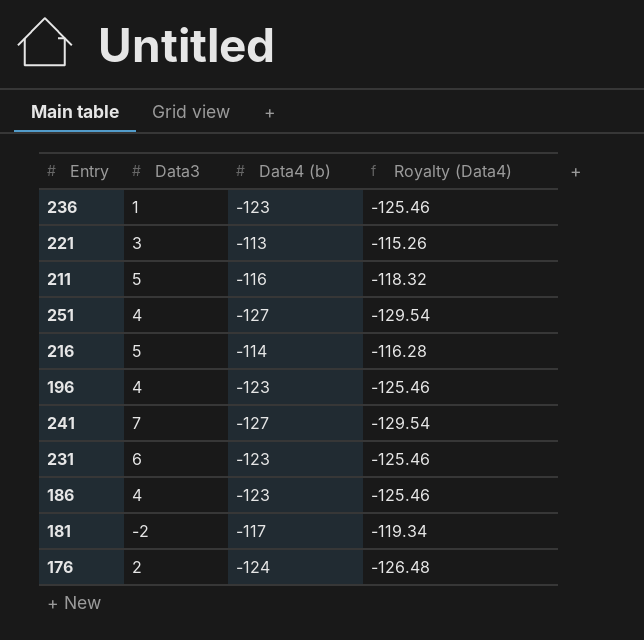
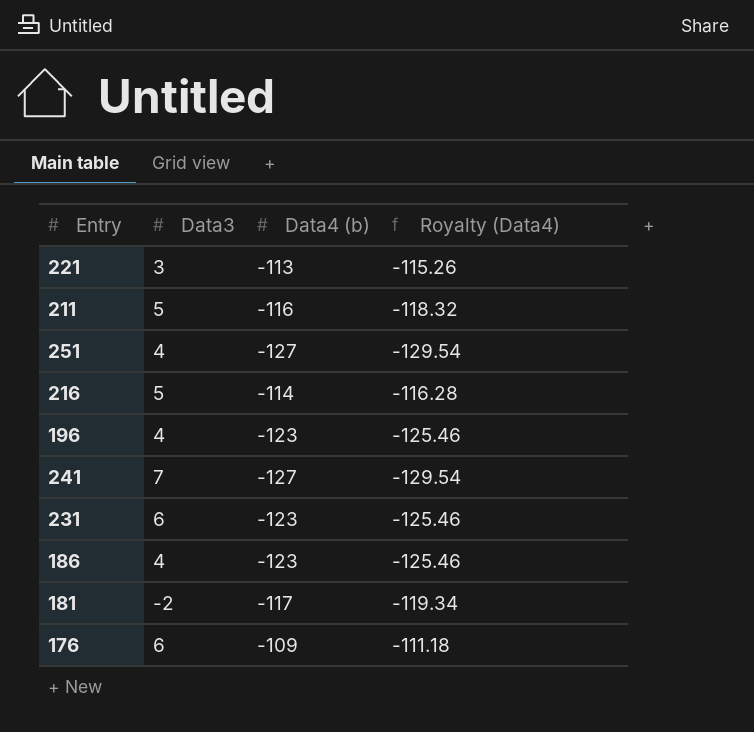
row 236: 1 | -123 | -125.46 -> none
176 | Data3: 2 -> 6
176 | Data4 (b): -124 -> -109
176 | Royalty (Data4): -126.48 -> -111.18

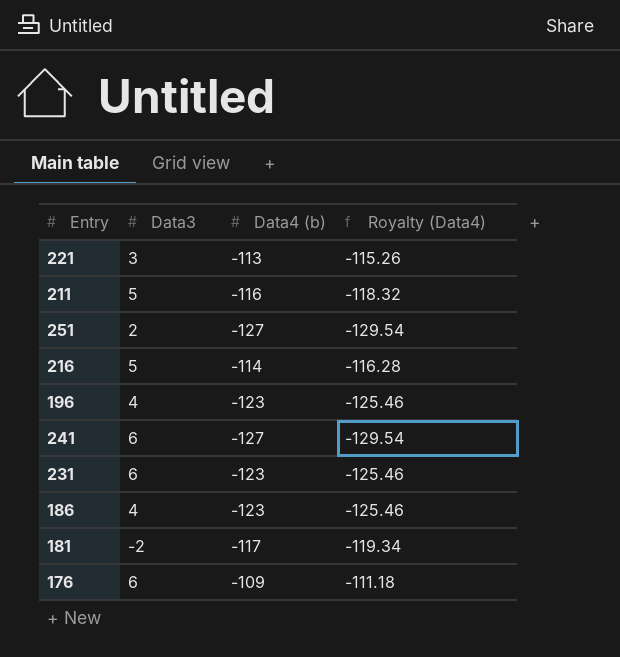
251 | Data3: 4 -> 2
241 | Data3: 7 -> 6

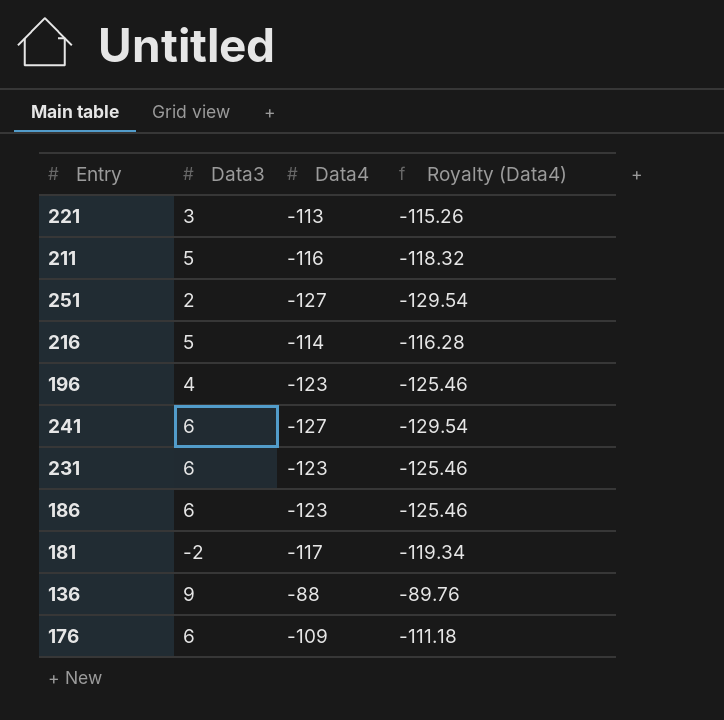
column name: Data4 (b) -> Data4
186 | Data3: 4 -> 6
row 136: none -> 9 | -88 | -89.76

